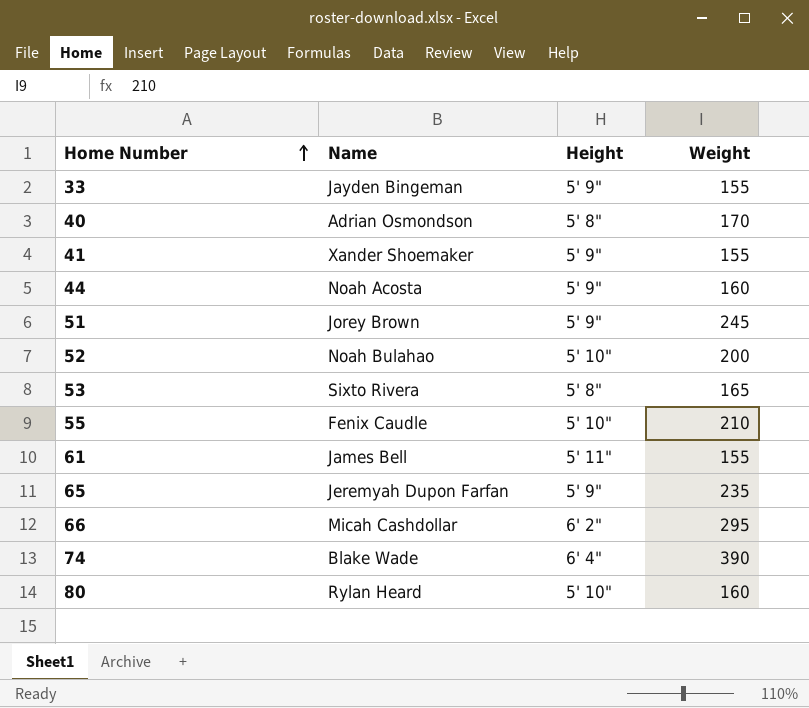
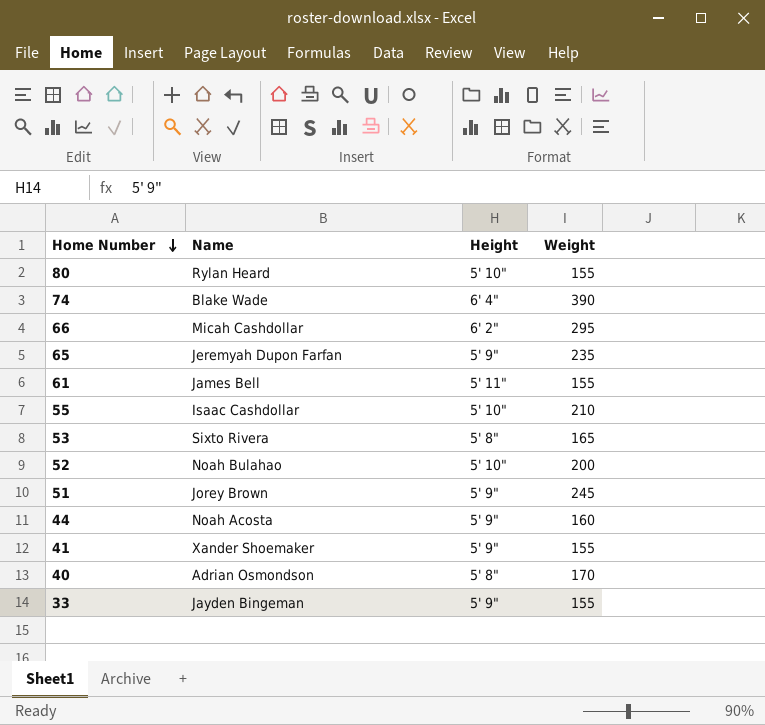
row order: Home Number ascending -> Home Number descending
80 | Weight: 160 -> 155
55 | Name: Fenix Caudle -> Isaac Cashdollar

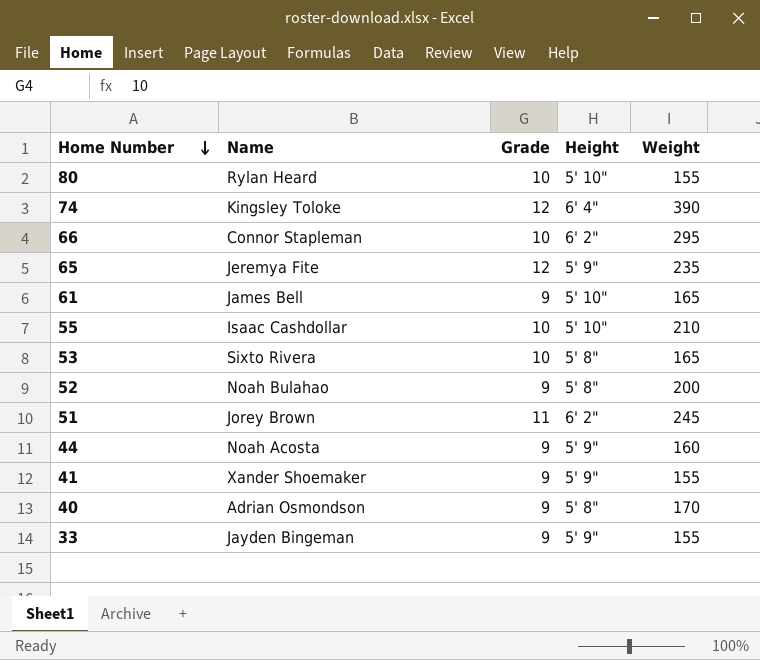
column Grade | position: none -> 3
74 | Name: Blake Wade -> Kingsley Toloke
66 | Name: Micah Cashdollar -> Connor Stapleman
65 | Name: Jeremyah Dupon Farfan -> Jeremya Fite
61 | Height: 5' 11" -> 5' 10"
61 | Weight: 155 -> 165
52 | Height: 5' 10" -> 5' 8"
51 | Height: 5' 9" -> 6' 2"

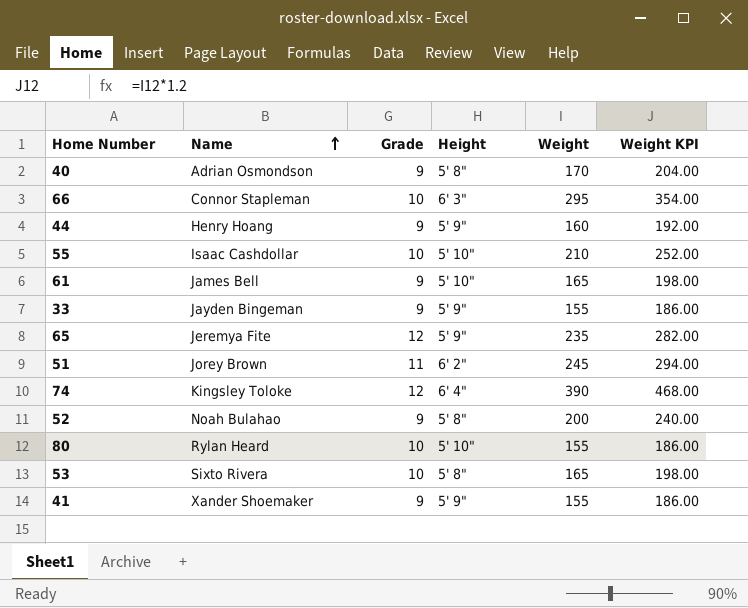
row order: Home Number descending -> Name ascending
column Weight KPI | formula: none -> [Weight] * 1.2
66 | Height: 6' 2" -> 6' 3"
44 | Name: Noah Acosta -> Henry Hoang

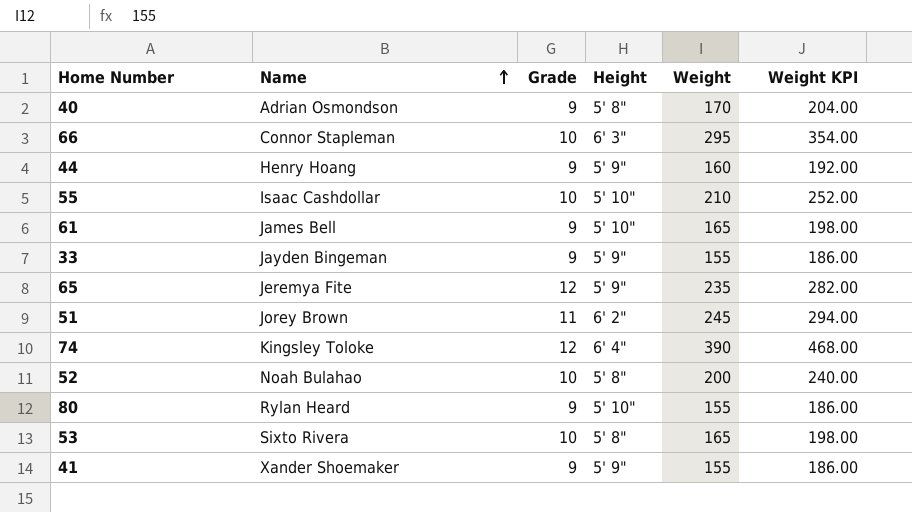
52 | Grade: 9 -> 10
80 | Grade: 10 -> 9

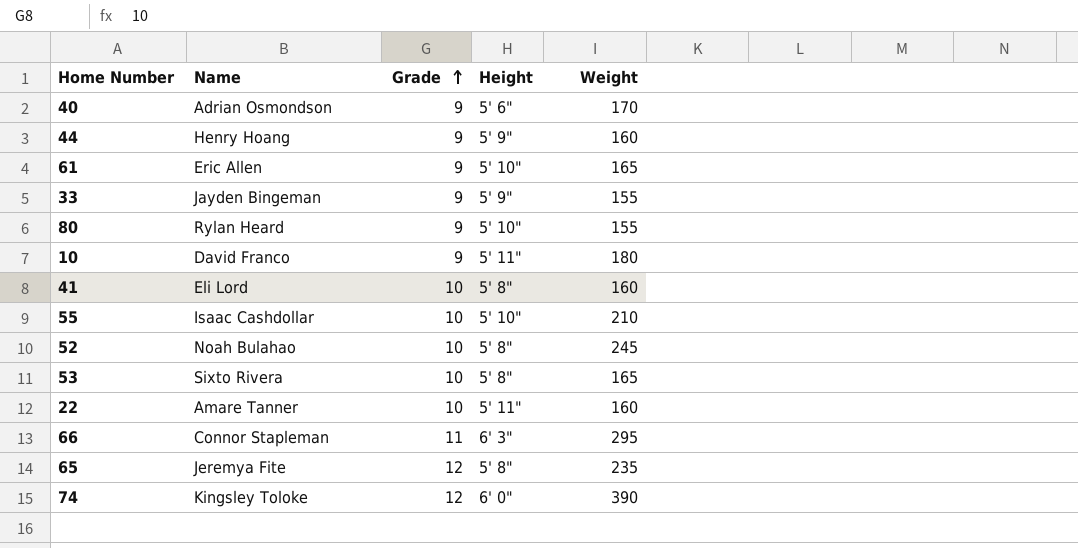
row order: Name ascending -> Grade ascending
column Weight KPI | formula: [Weight] * 1.2 -> none
row 51: Jorey Brown | 11 | 6' 2" | 245 | 294.00 -> none
40 | Height: 5' 8" -> 5' 6"
61 | Name: James Bell -> Eric Allen
row 10: none -> David Franco | 9 | 5' 11" | 180
41 | Name: Xander Shoemaker -> Eli Lord
41 | Grade: 9 -> 10
41 | Height: 5' 9" -> 5' 8"
41 | Weight: 155 -> 160
52 | Weight: 200 -> 245
row 22: none -> Amare Tanner | 10 | 5' 11" | 160
66 | Grade: 10 -> 11
65 | Height: 5' 9" -> 5' 8"
74 | Height: 6' 4" -> 6' 0"

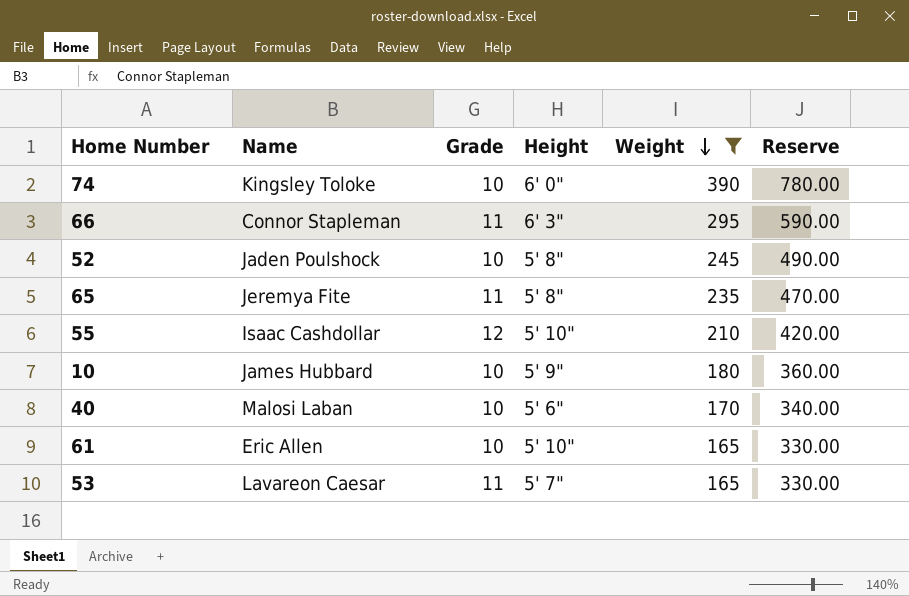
filter: none -> Weight >= 165
row order: Grade ascending -> Weight descending
column Reserve | formula: none -> [Weight] * 2
74 | Grade: 12 -> 10
52 | Name: Noah Bulahao -> Jaden Poulshock
65 | Grade: 12 -> 11
55 | Grade: 10 -> 12
10 | Name: David Franco -> James Hubbard
10 | Grade: 9 -> 10
10 | Height: 5' 11" -> 5' 9"
40 | Name: Adrian Osmondson -> Malosi Laban
40 | Grade: 9 -> 10
61 | Grade: 9 -> 10
53 | Name: Sixto Rivera -> Lavareon Caesar
53 | Grade: 10 -> 11
53 | Height: 5' 8" -> 5' 7"

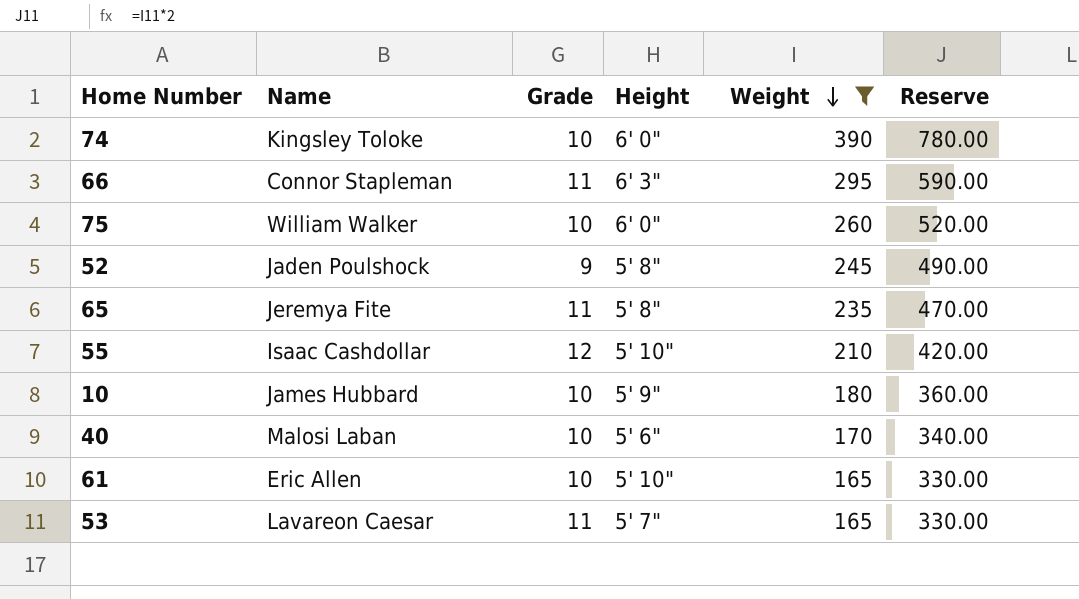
row 75: none -> William Walker | 10 | 6' 0" | 260 | 520.00
52 | Grade: 10 -> 9

